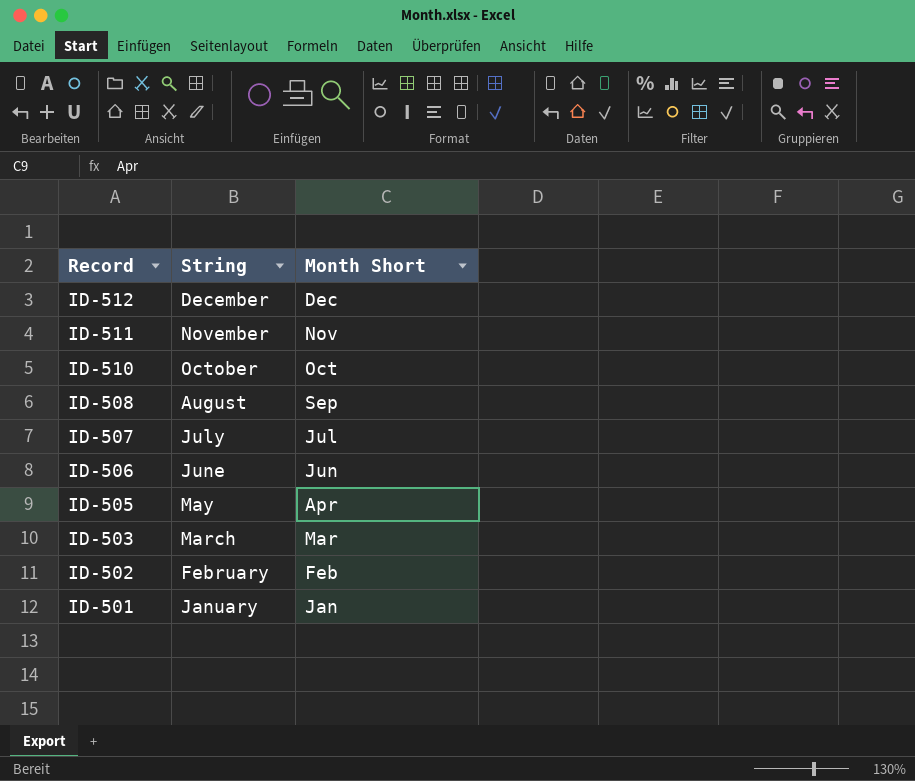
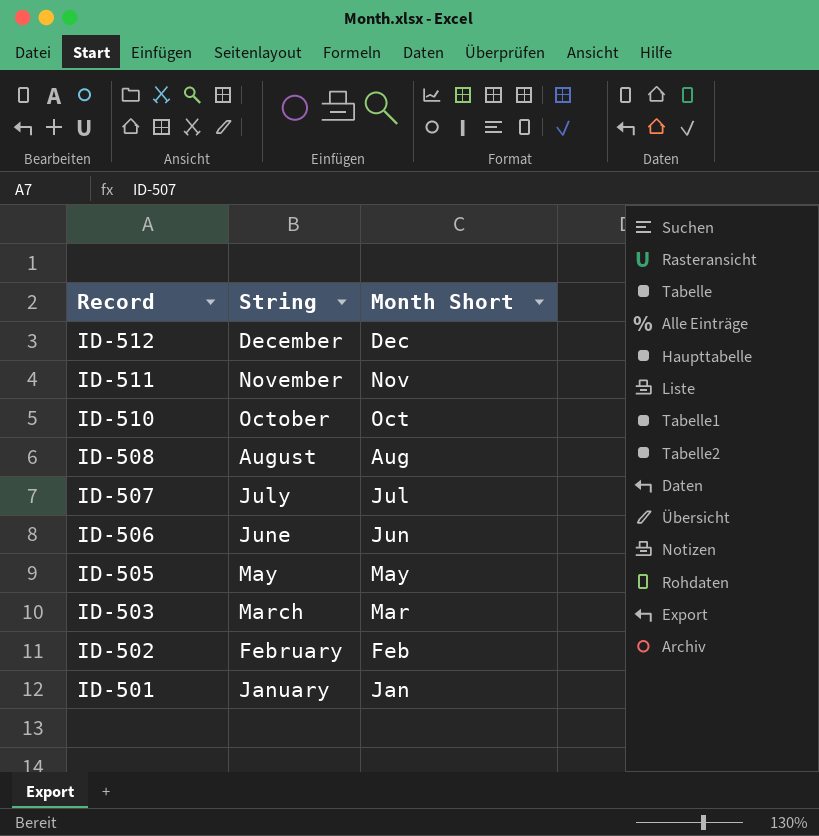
ID-508 | Month Short: Sep -> Aug
ID-505 | Month Short: Apr -> May

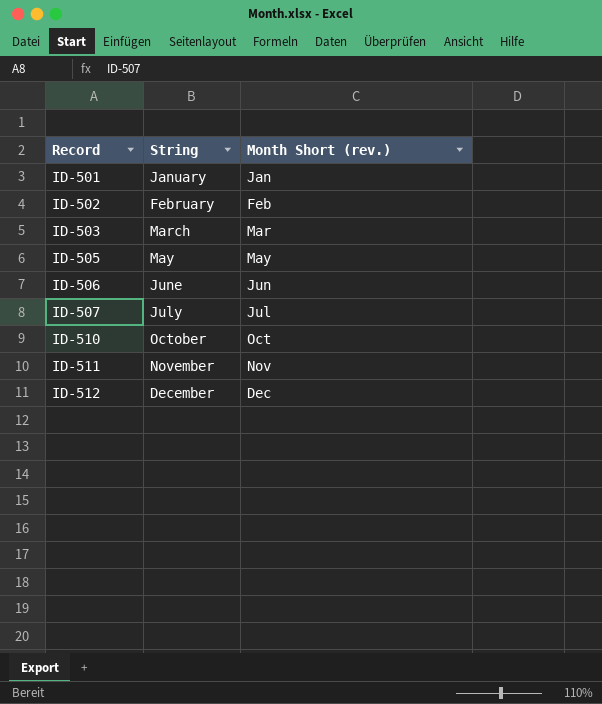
row order: Record descending -> Record ascending
column name: Month Short -> Month Short (rev.)
row ID-508: August | Aug -> none

